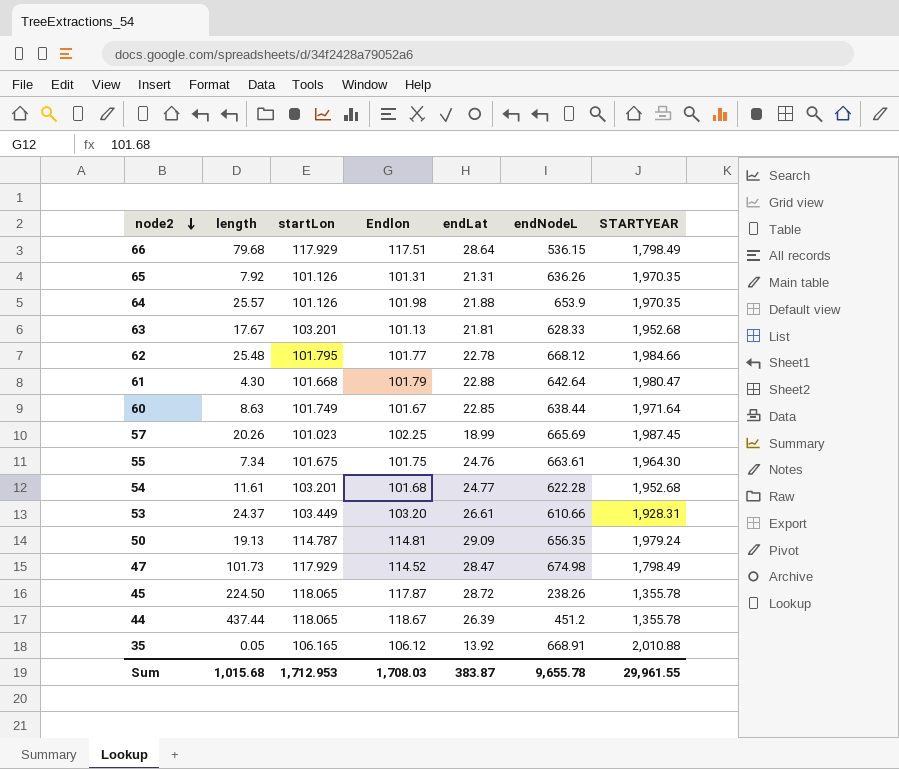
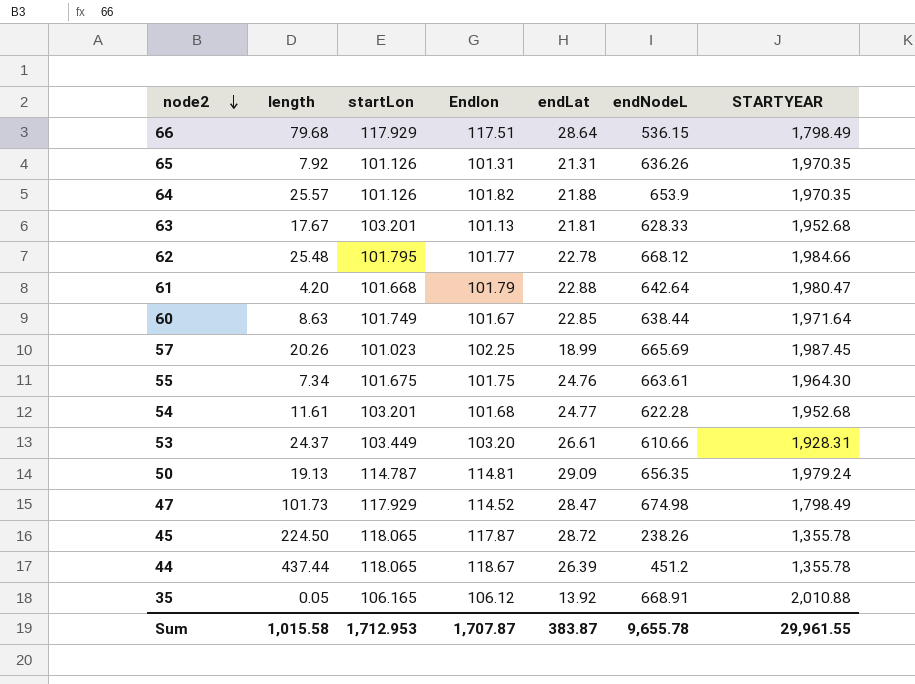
64 | Endlon: 101.98 -> 101.82
61 | length: 4.30 -> 4.20
Sum | length: 1,015.68 -> 1,015.58
Sum | Endlon: 1,708.03 -> 1,707.87

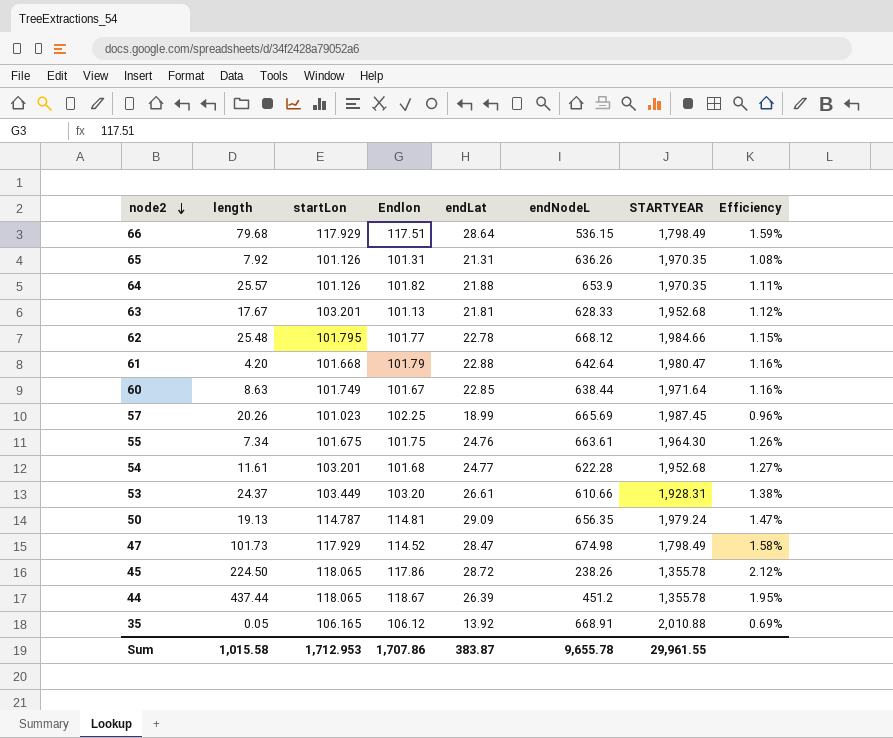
column Efficiency | formula: none -> [endLat] / [STARTYEAR]
45 | Endlon: 117.87 -> 117.86
Sum | Endlon: 1,707.87 -> 1,707.86

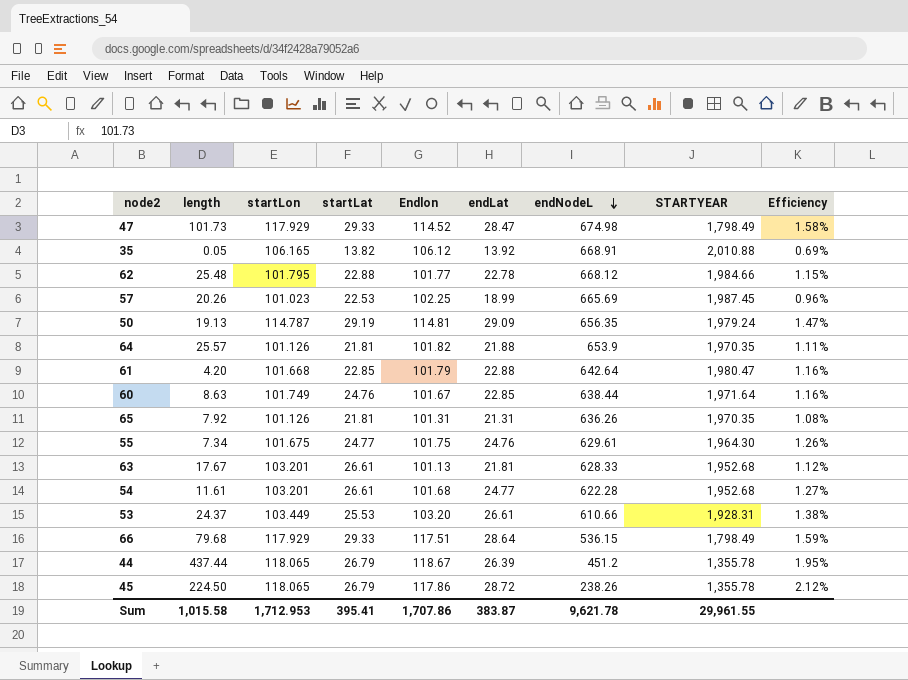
row order: node2 descending -> endNodeL descending
column startLat | position: none -> 4
55 | endNodeL: 663.61 -> 629.61
Sum | endNodeL: 9,655.78 -> 9,621.78

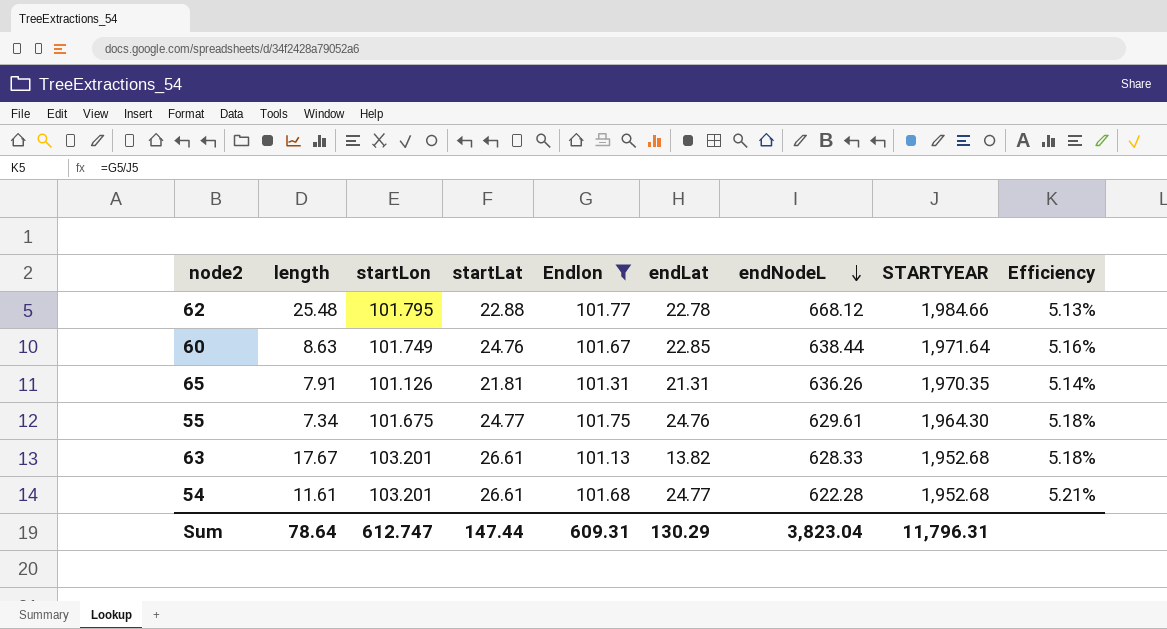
filter: none -> Endlon <= 101.77
column Efficiency | formula: [endLat] / [STARTYEAR] -> [Endlon] / [STARTYEAR]
65 | length: 7.92 -> 7.91
63 | endLat: 21.81 -> 13.82
Sum | length: 1,015.58 -> 78.64
Sum | startLon: 1,712.953 -> 612.747
Sum | startLat: 395.41 -> 147.44
Sum | Endlon: 1,707.86 -> 609.31
Sum | endLat: 383.87 -> 130.29
Sum | endNodeL: 9,621.78 -> 3,823.04
Sum | STARTYEAR: 29,961.55 -> 11,796.31

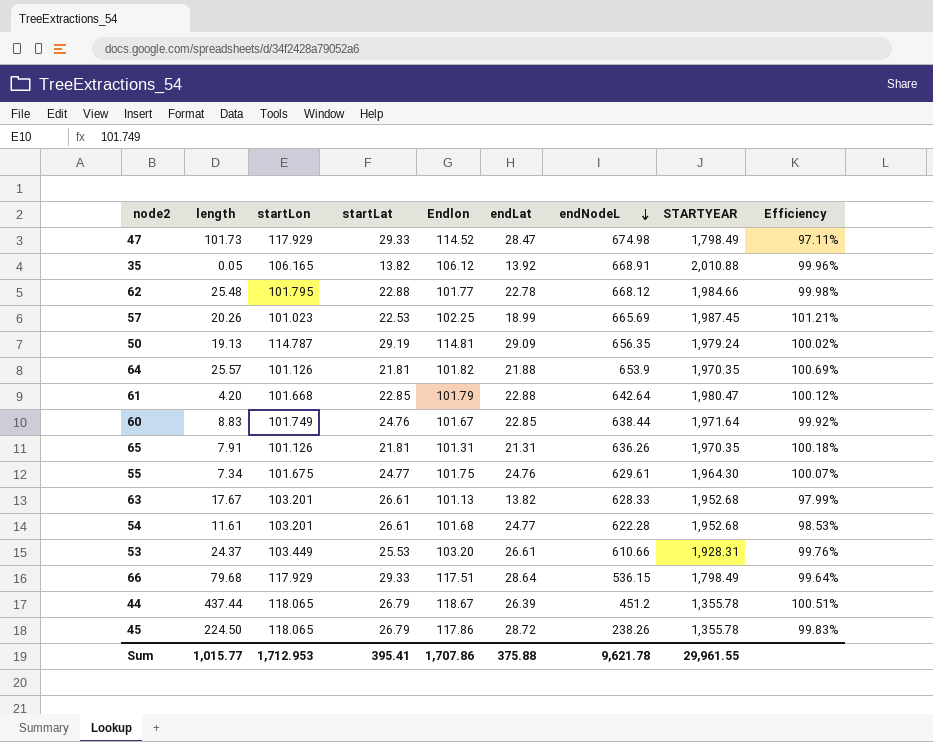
filter: Endlon <= 101.77 -> none
column Efficiency | formula: [Endlon] / [STARTYEAR] -> [Endlon] / [startLon]
60 | length: 8.63 -> 8.83
Sum | length: 78.64 -> 1,015.77
Sum | startLon: 612.747 -> 1,712.953
Sum | startLat: 147.44 -> 395.41
Sum | Endlon: 609.31 -> 1,707.86
Sum | endLat: 130.29 -> 375.88
Sum | endNodeL: 3,823.04 -> 9,621.78
Sum | STARTYEAR: 11,796.31 -> 29,961.55

